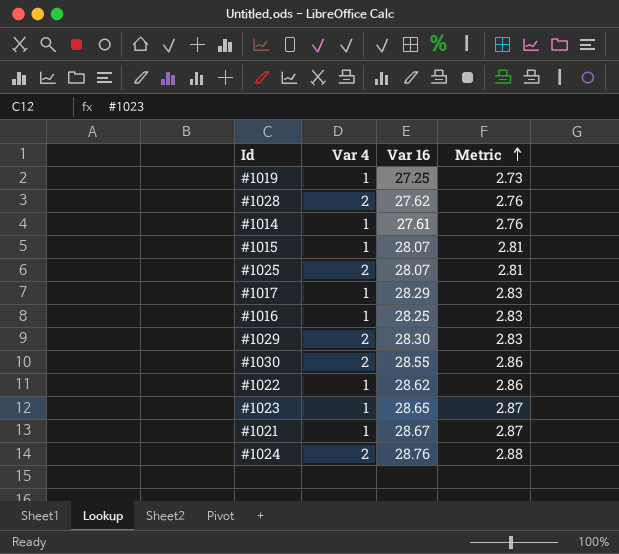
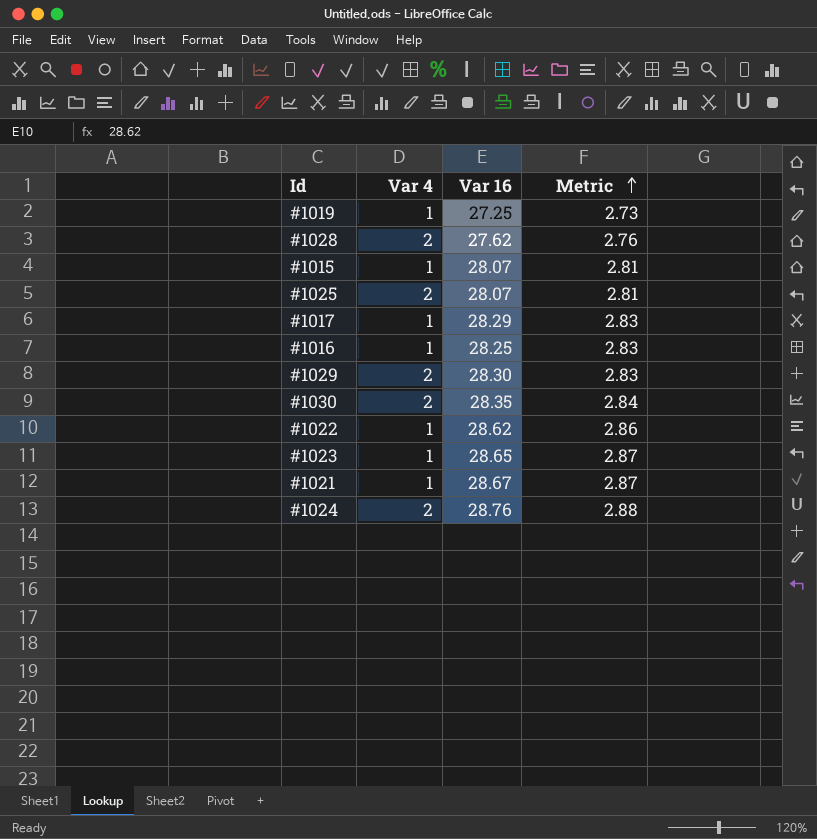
row #1014: 1 | 27.61 | 2.76 -> none
#1030 | Var 16: 28.55 -> 28.35
#1030 | Metric: 2.86 -> 2.84

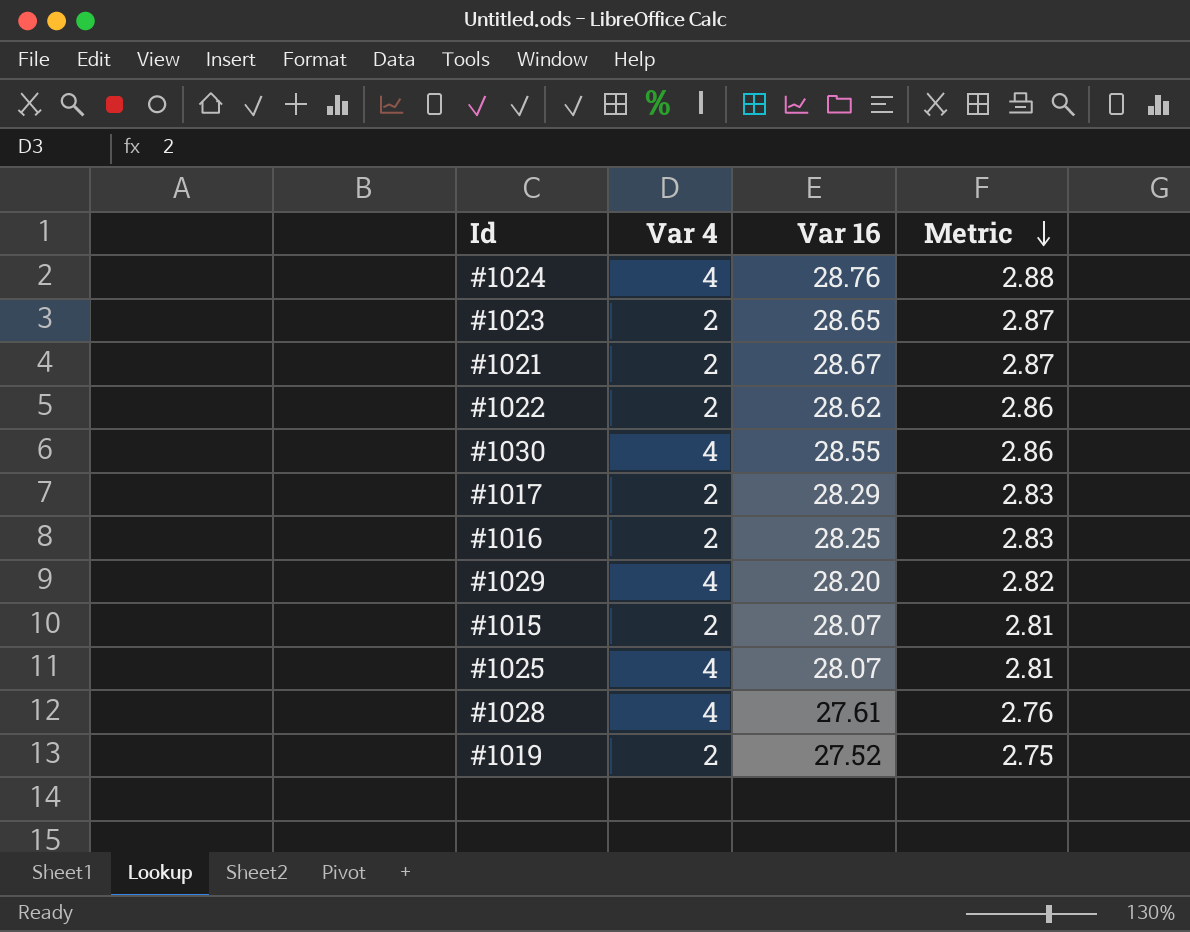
row order: Metric ascending -> Metric descending
#1024 | Var 4: 2 -> 4
#1023 | Var 4: 1 -> 2
#1021 | Var 4: 1 -> 2
#1022 | Var 4: 1 -> 2
#1030 | Var 4: 2 -> 4
#1030 | Var 16: 28.35 -> 28.55
#1030 | Metric: 2.84 -> 2.86
#1017 | Var 4: 1 -> 2
#1016 | Var 4: 1 -> 2
#1029 | Var 4: 2 -> 4
#1029 | Var 16: 28.30 -> 28.20
#1029 | Metric: 2.83 -> 2.82
#1015 | Var 4: 1 -> 2
#1025 | Var 4: 2 -> 4
#1028 | Var 4: 2 -> 4
#1028 | Var 16: 27.62 -> 27.61
#1019 | Var 4: 1 -> 2
#1019 | Var 16: 27.25 -> 27.52
#1019 | Metric: 2.73 -> 2.75

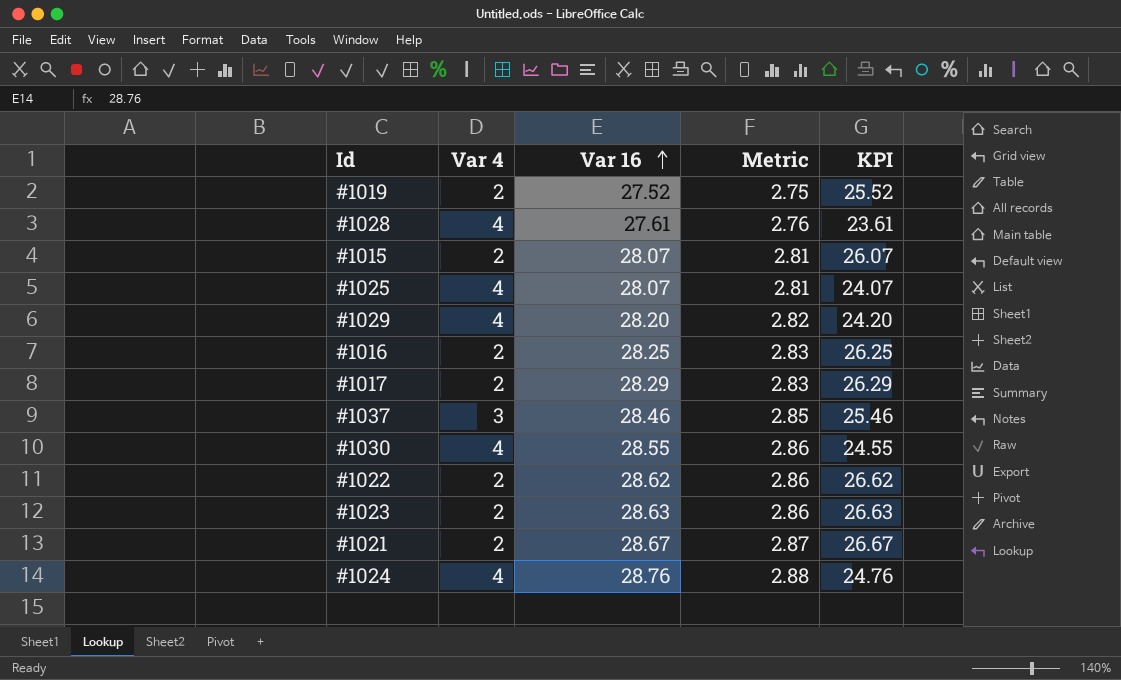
row order: Metric descending -> Var 16 ascending
column KPI | formula: none -> [Var 16] - [Var 4]
row #1037: none -> 3 | 28.46 | 2.85 | 25.46
#1023 | Var 16: 28.65 -> 28.63
#1023 | Metric: 2.87 -> 2.86

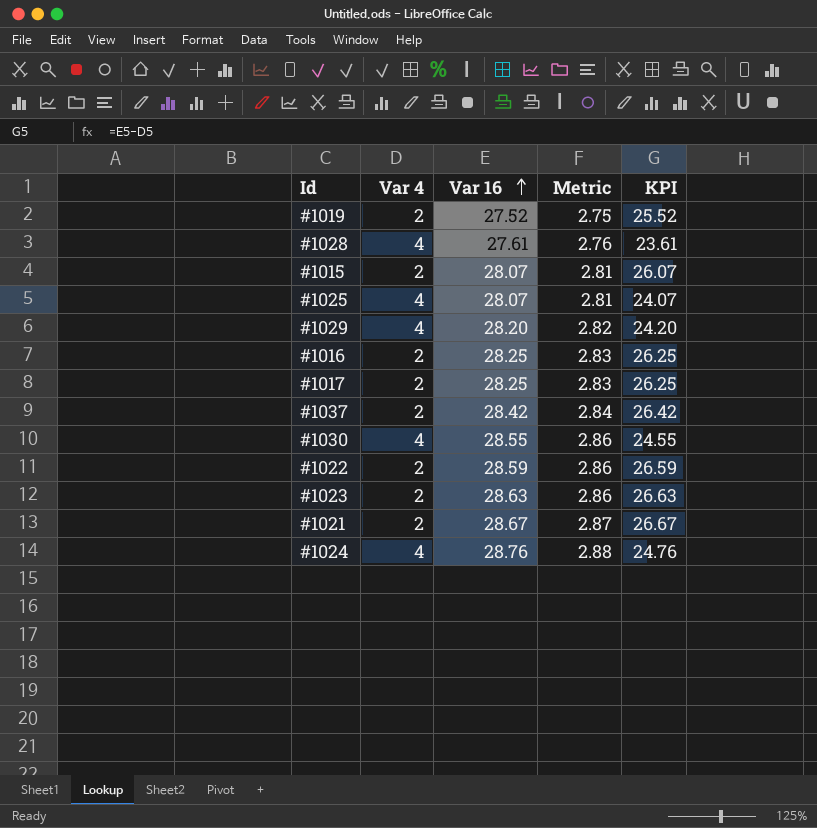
#1017 | Var 16: 28.29 -> 28.25
#1017 | KPI: 26.29 -> 26.25
#1037 | Var 4: 3 -> 2
#1037 | Var 16: 28.46 -> 28.42
#1037 | Metric: 2.85 -> 2.84
#1037 | KPI: 25.46 -> 26.42
#1022 | Var 16: 28.62 -> 28.59
#1022 | KPI: 26.62 -> 26.59

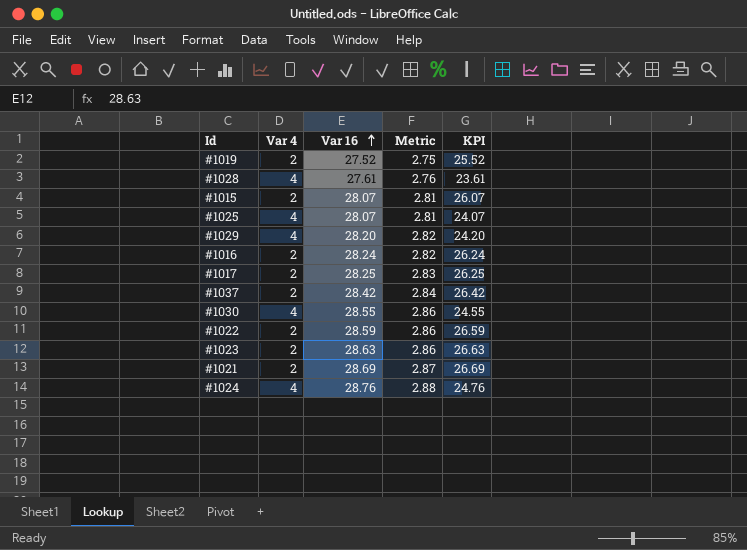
#1016 | Var 16: 28.25 -> 28.24
#1016 | Metric: 2.83 -> 2.82
#1016 | KPI: 26.25 -> 26.24
#1021 | Var 16: 28.67 -> 28.69
#1021 | KPI: 26.67 -> 26.69

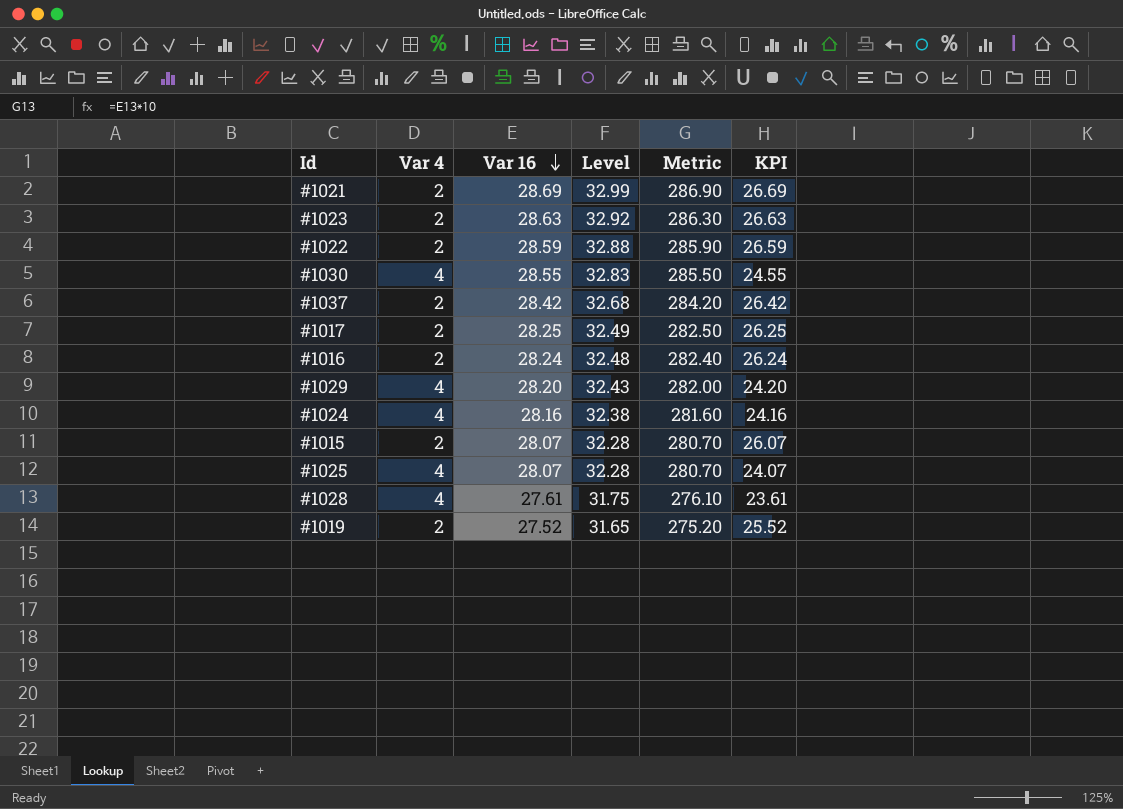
row order: Var 16 ascending -> Var 16 descending
column Level | formula: none -> [Var 16] * 1.15
column Metric | formula: [Var 16] * 0.1 -> [Var 16] * 10
#1024 | Var 16: 28.76 -> 28.16
#1024 | KPI: 24.76 -> 24.16

